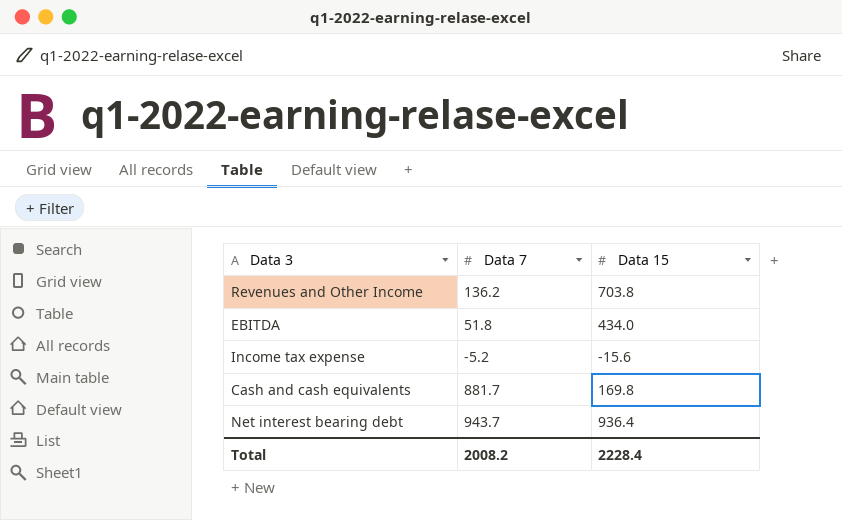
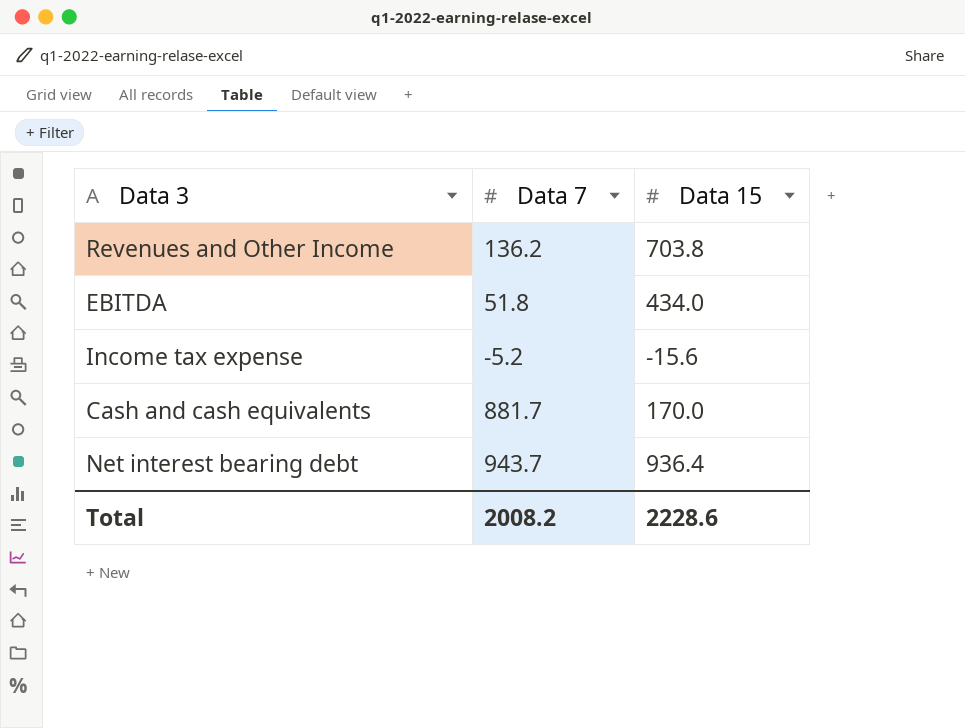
Cash and cash equivalents | Data 15: 169.8 -> 170.0
Total | Data 15: 2228.4 -> 2228.6

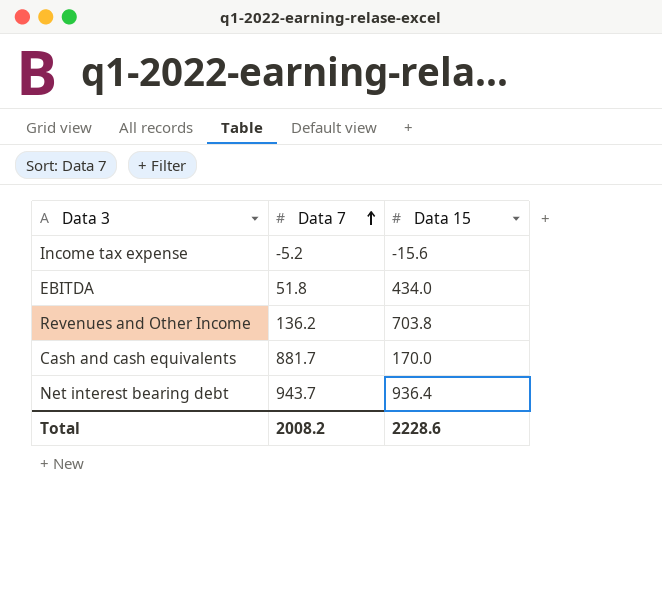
row order: none -> Data 7 ascending

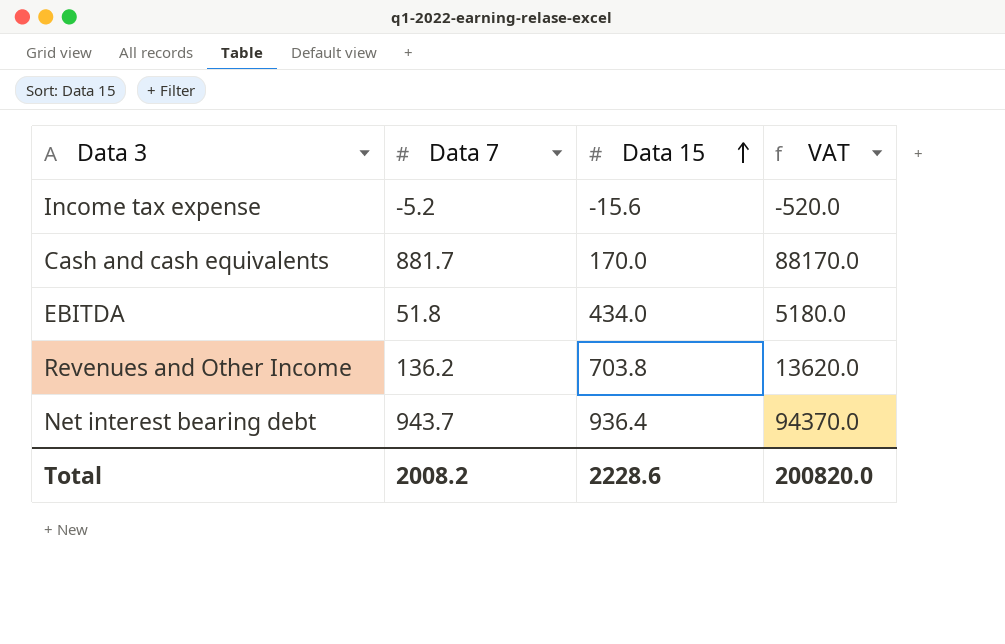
row order: Data 7 ascending -> Data 15 ascending
column VAT | formula: none -> [Data 7] * 100

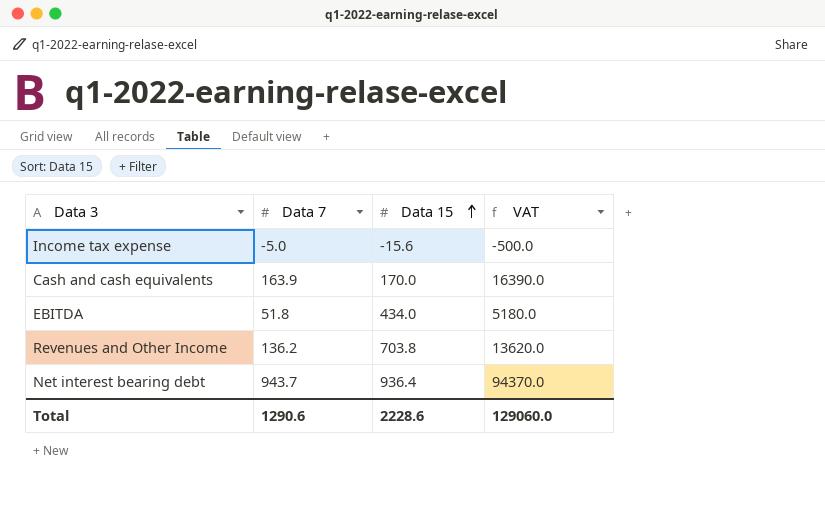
Income tax expense | Data 7: -5.2 -> -5.0
Income tax expense | VAT: -520.0 -> -500.0
Cash and cash equivalents | Data 7: 881.7 -> 163.9
Cash and cash equivalents | VAT: 88170.0 -> 16390.0
Total | Data 7: 2008.2 -> 1290.6
Total | VAT: 200820.0 -> 129060.0

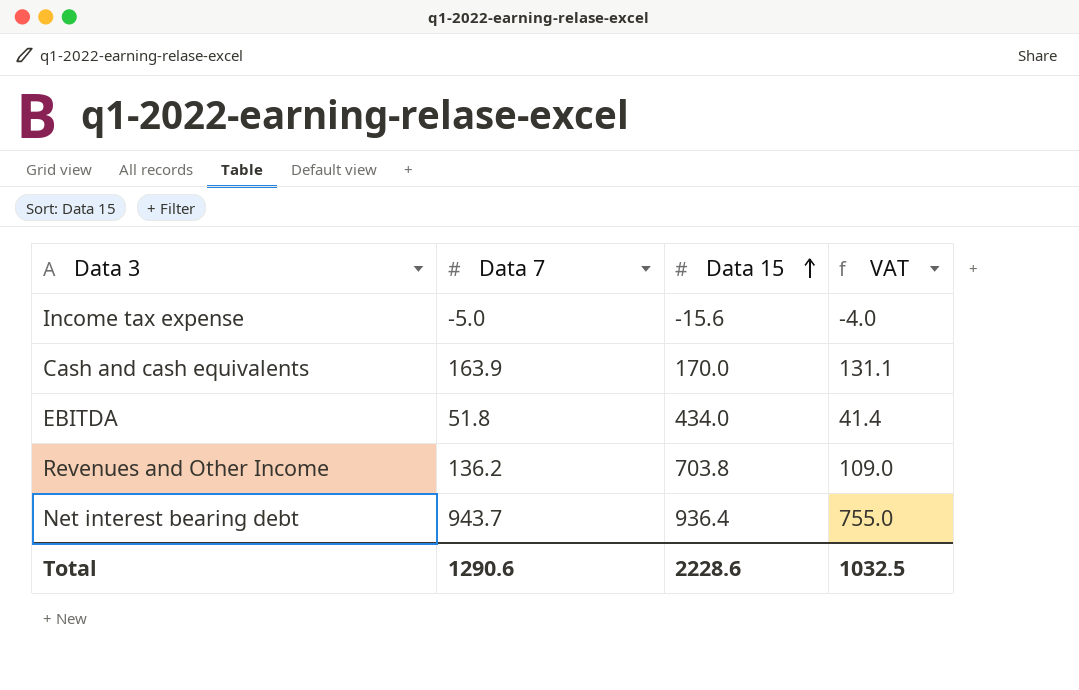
column VAT | formula: [Data 7] * 100 -> [Data 7] * 0.8
Total | VAT: 129060.0 -> 1032.5

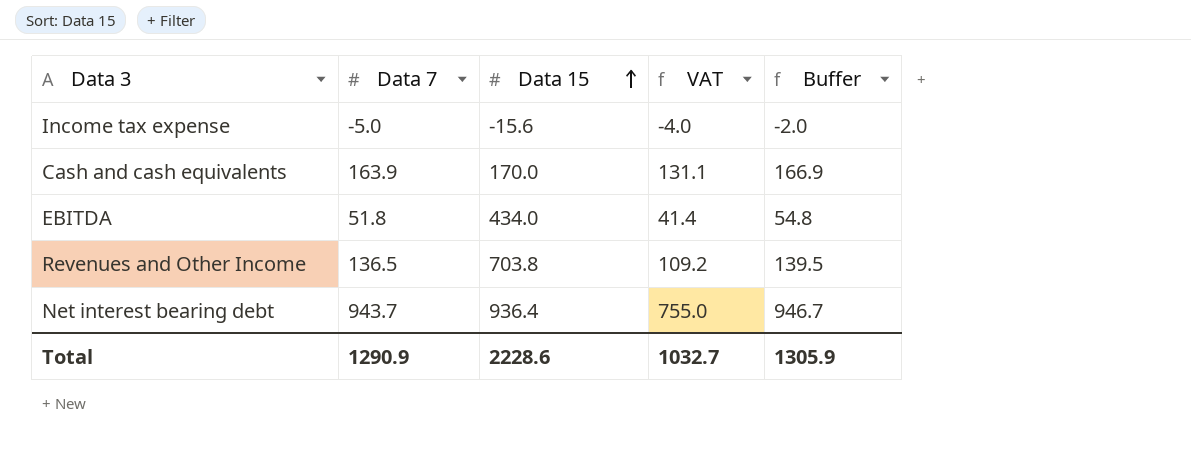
column Buffer | formula: none -> [Data 7] + 3
Revenues and Other Income | Data 7: 136.2 -> 136.5
Revenues and Other Income | VAT: 109.0 -> 109.2
Total | Data 7: 1290.6 -> 1290.9
Total | VAT: 1032.5 -> 1032.7

